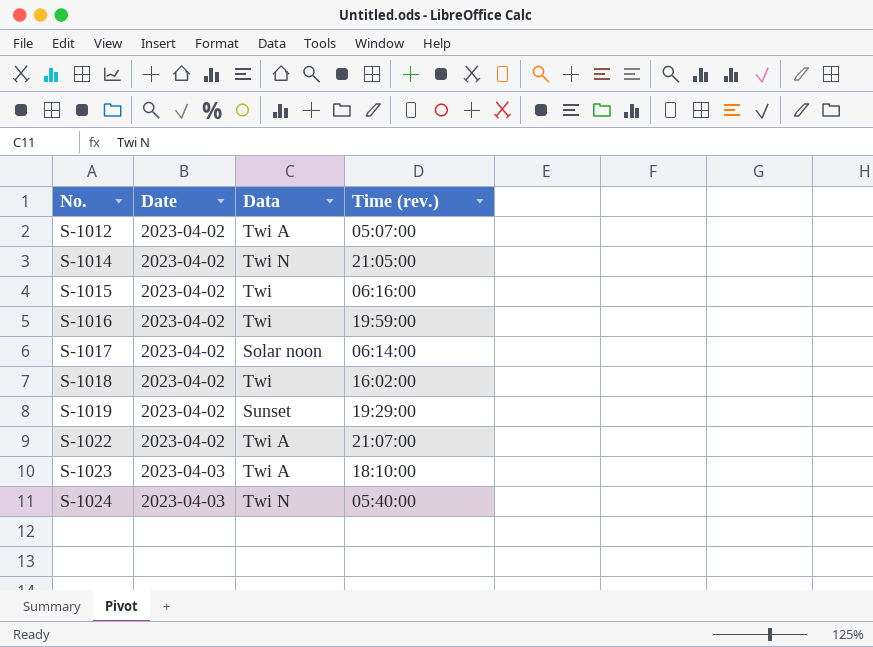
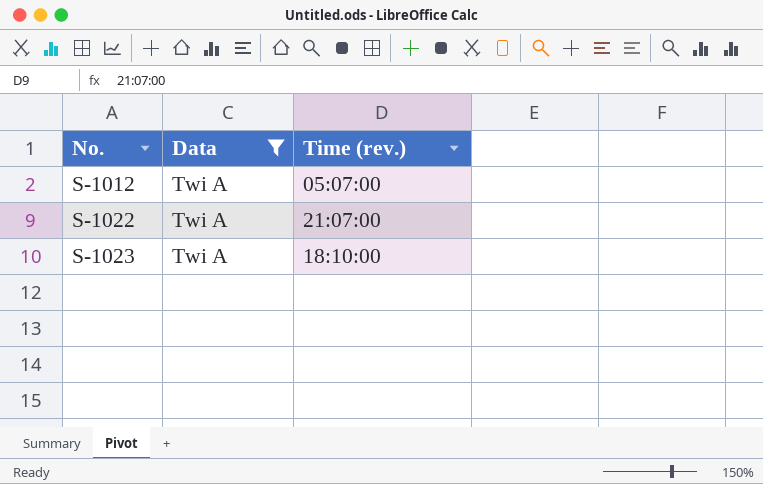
filter: none -> Data = Twi A
column Date | position: 2 -> none

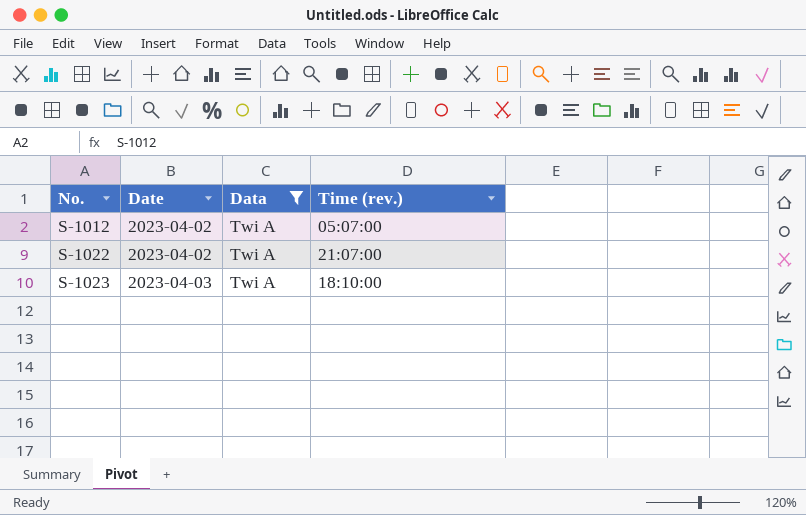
column Date | position: none -> 2

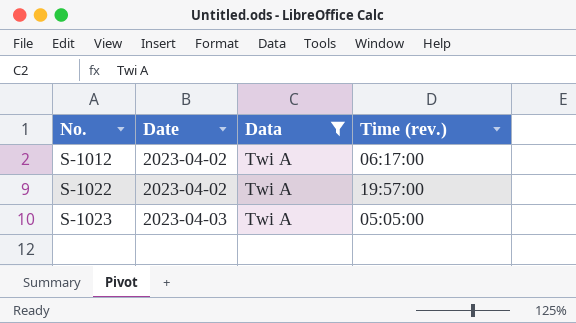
S-1012 | Time (rev.): 05:07:00 -> 06:17:00
S-1022 | Time (rev.): 21:07:00 -> 19:57:00
S-1023 | Time (rev.): 18:10:00 -> 05:05:00

